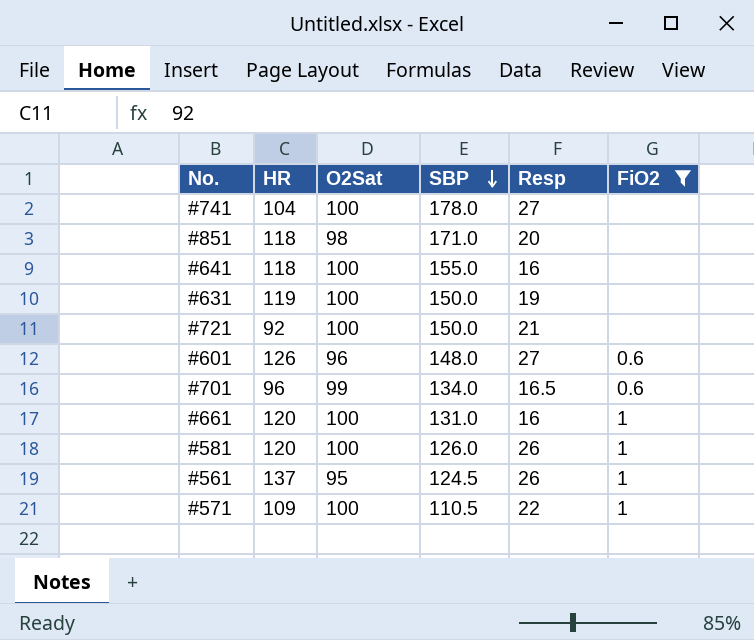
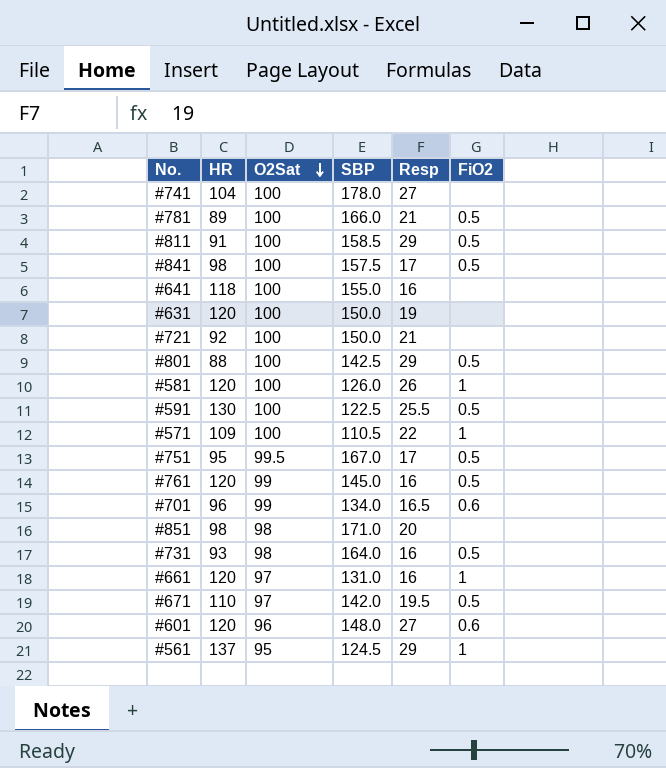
filter: FiO2 != 0.5 -> none
row order: SBP descending -> O2Sat descending
#631 | HR: 119 -> 120
#851 | HR: 118 -> 98
#661 | O2Sat: 100 -> 97
#601 | HR: 126 -> 120
#561 | Resp: 26 -> 29

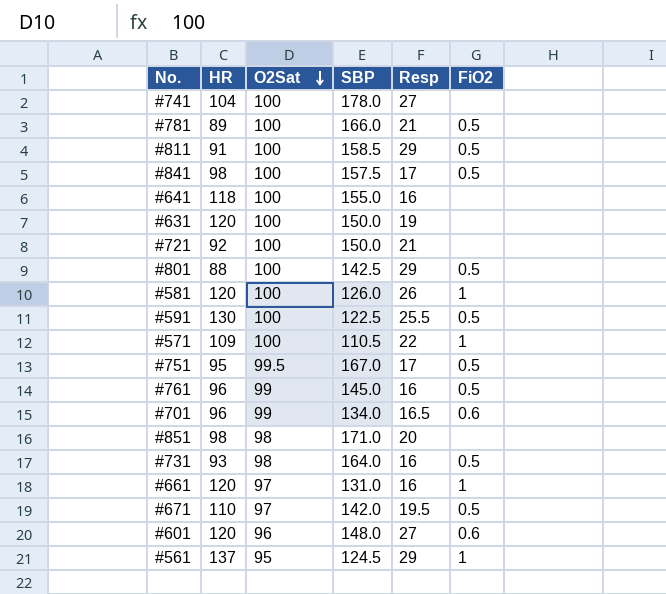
#761 | HR: 120 -> 96

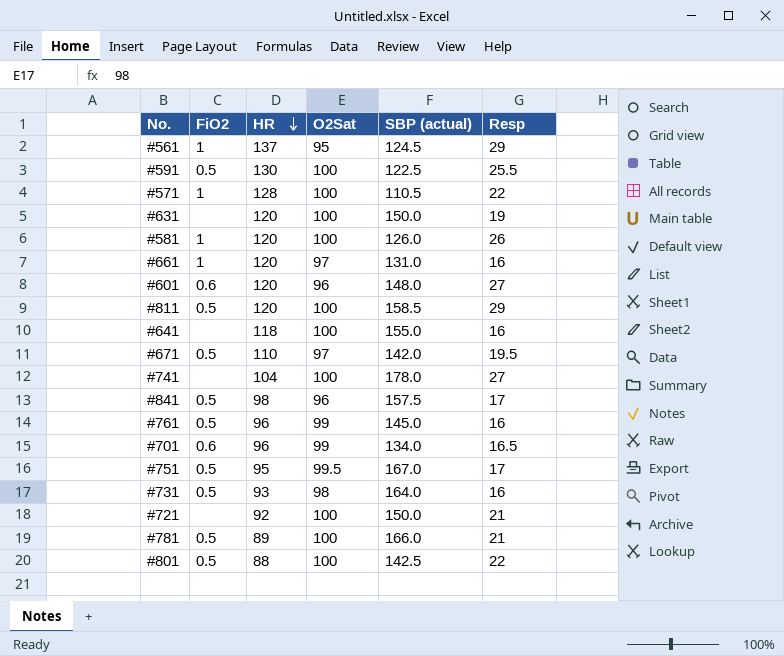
row order: O2Sat descending -> HR descending
column FiO2 | position: 6 -> 2
column name: SBP -> SBP (actual)
row #851: 98 | 98 | 171.0 | 20 | none -> none
#571 | HR: 109 -> 128
#811 | HR: 91 -> 120
#841 | O2Sat: 100 -> 96
#801 | Resp: 29 -> 22

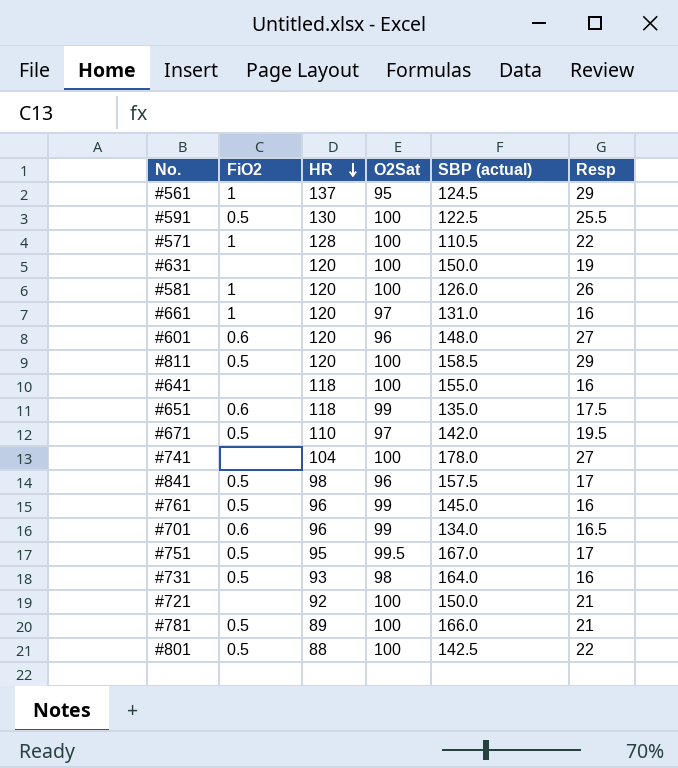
row #651: none -> 0.6 | 118 | 99 | 135.0 | 17.5

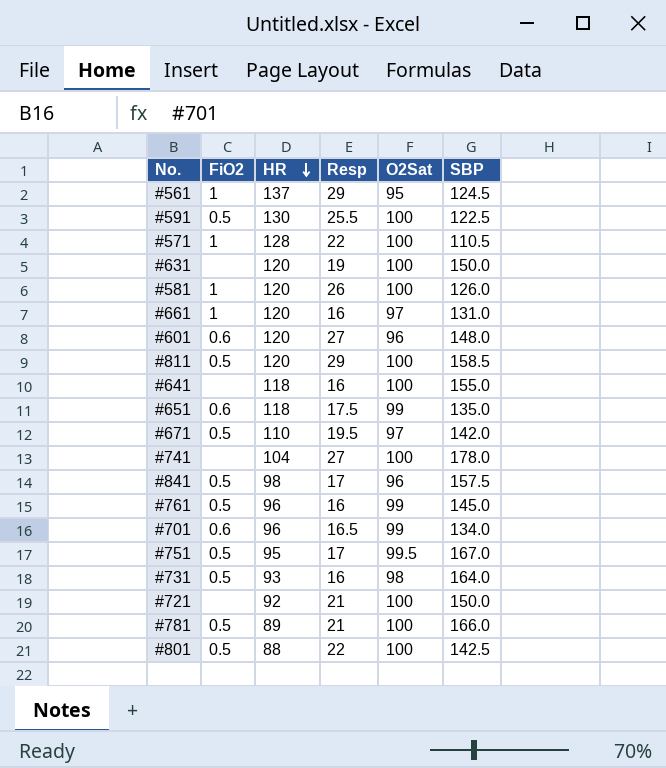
column Resp | position: 6 -> 4
column name: SBP (actual) -> SBP

